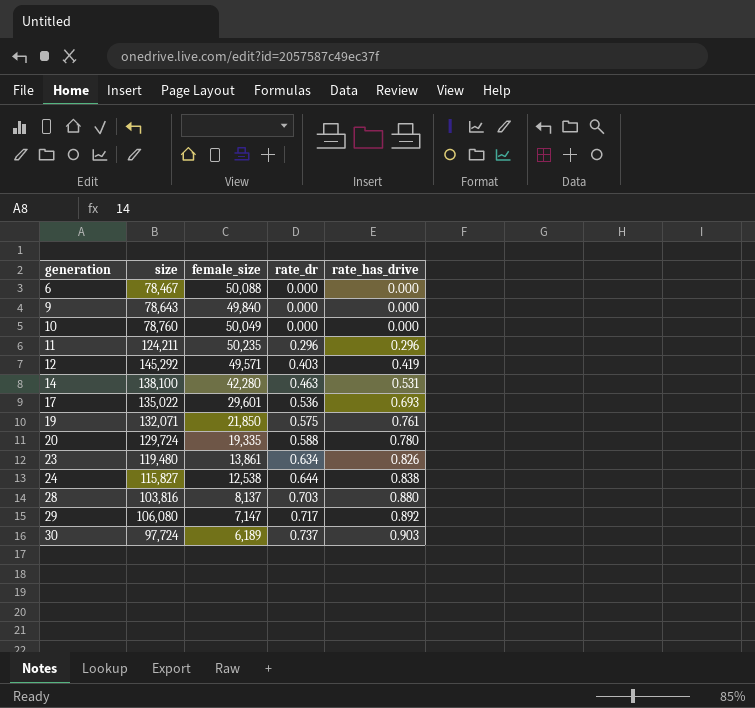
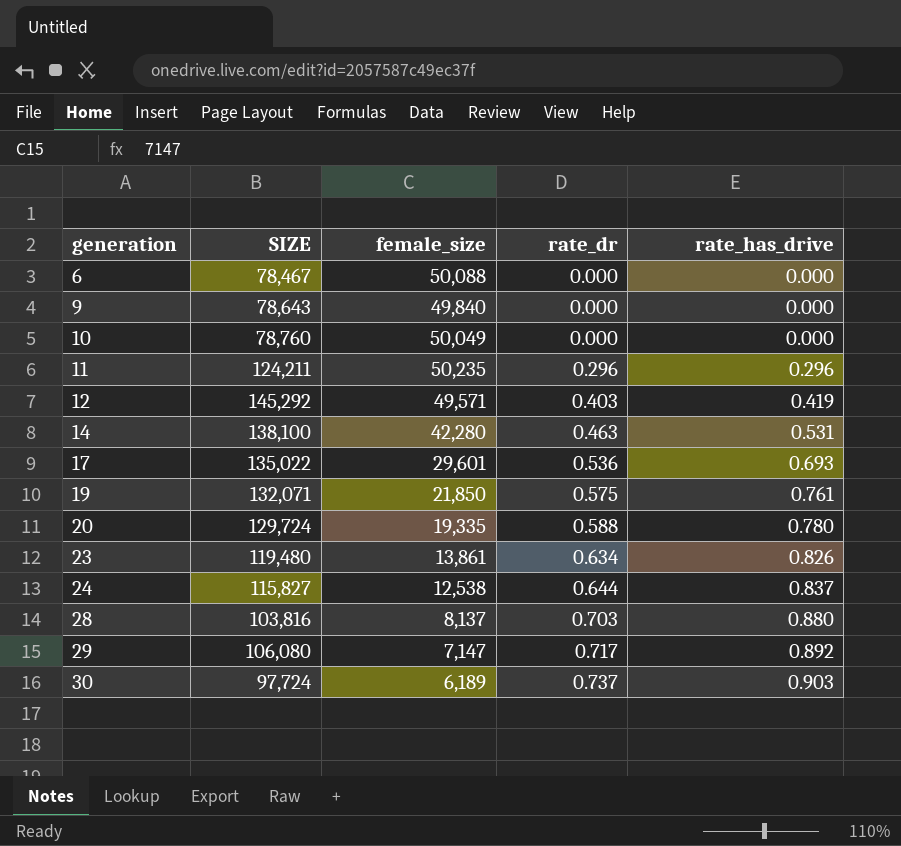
column name: size -> SIZE
24 | rate_has_drive: 0.838 -> 0.837

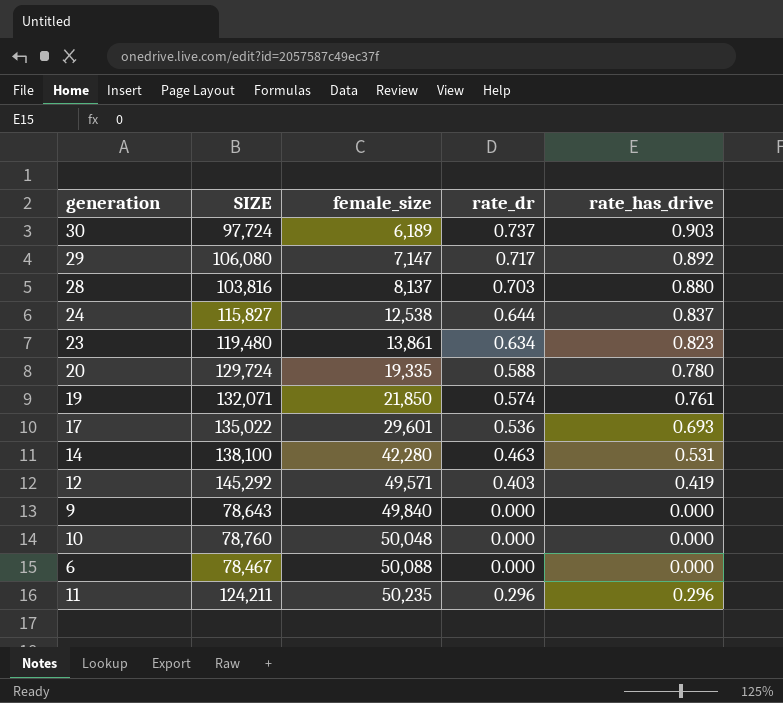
row order: generation ascending -> female_size ascending
23 | rate_has_drive: 0.826 -> 0.823
19 | rate_dr: 0.575 -> 0.574
10 | female_size: 50,049 -> 50,048

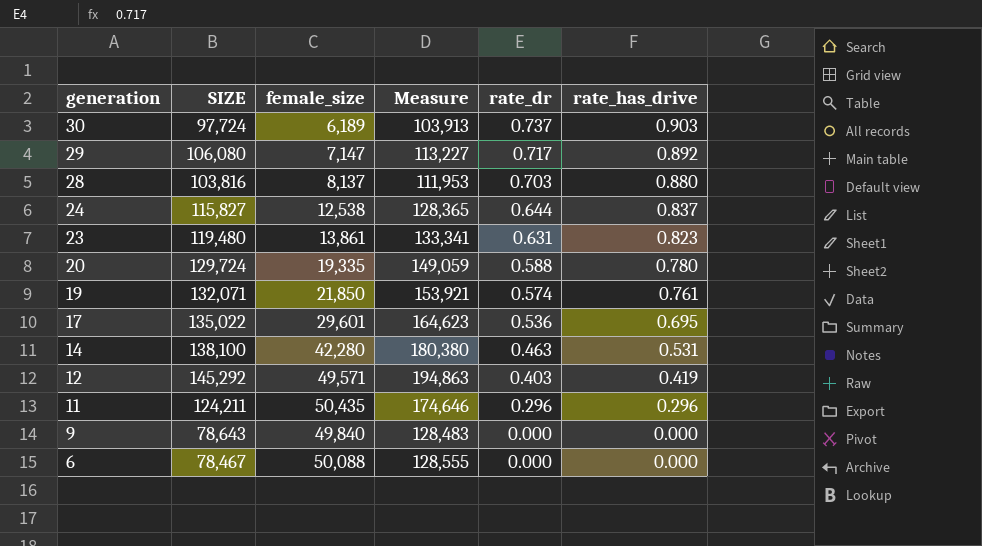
row order: female_size ascending -> generation descending
column Measure | formula: none -> [SIZE] + [female_size]
row 10: 78,760 | 50,048 | 0.000 | 0.000 -> none
23 | rate_dr: 0.634 -> 0.631
17 | rate_has_drive: 0.693 -> 0.695
11 | female_size: 50,235 -> 50,435

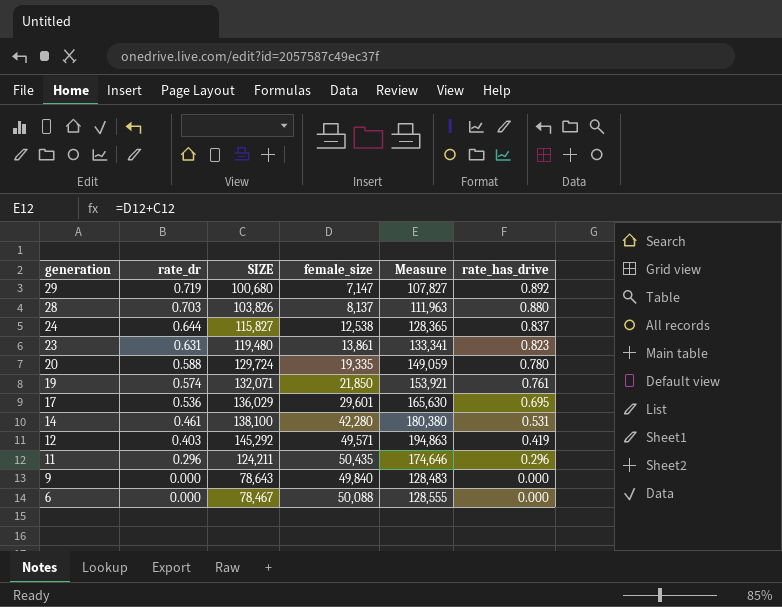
column rate_dr | position: 5 -> 2
row 30: 97,724 | 6,189 | 103,913 | 0.737 | 0.903 -> none
29 | rate_dr: 0.717 -> 0.719
29 | SIZE: 106,080 -> 100,680
29 | Measure: 113,227 -> 107,827
28 | SIZE: 103,816 -> 103,826
28 | Measure: 111,953 -> 111,963
17 | SIZE: 135,022 -> 136,029
17 | Measure: 164,623 -> 165,630
14 | rate_dr: 0.463 -> 0.461

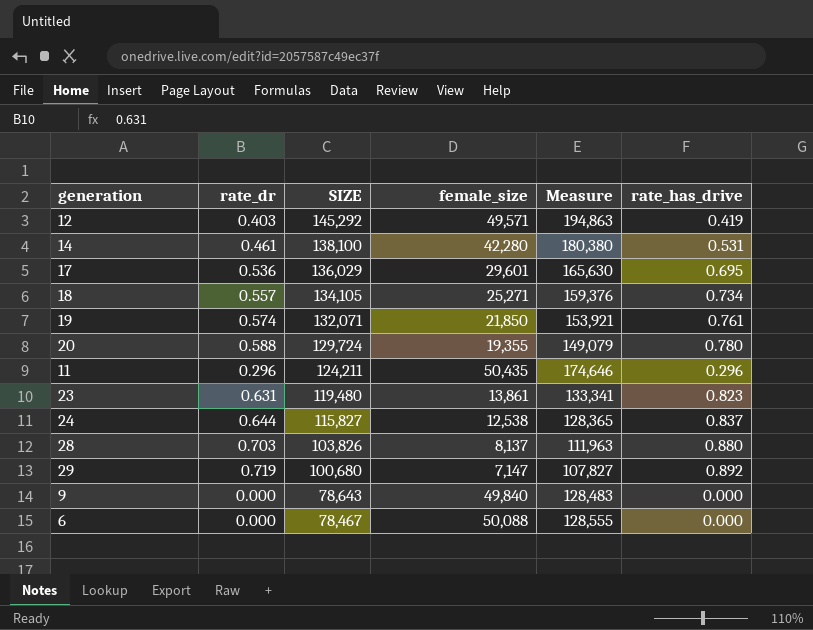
row order: generation descending -> SIZE descending
row 18: none -> 0.557 | 134,105 | 25,271 | 159,376 | 0.734
20 | female_size: 19,335 -> 19,355
20 | Measure: 149,059 -> 149,079

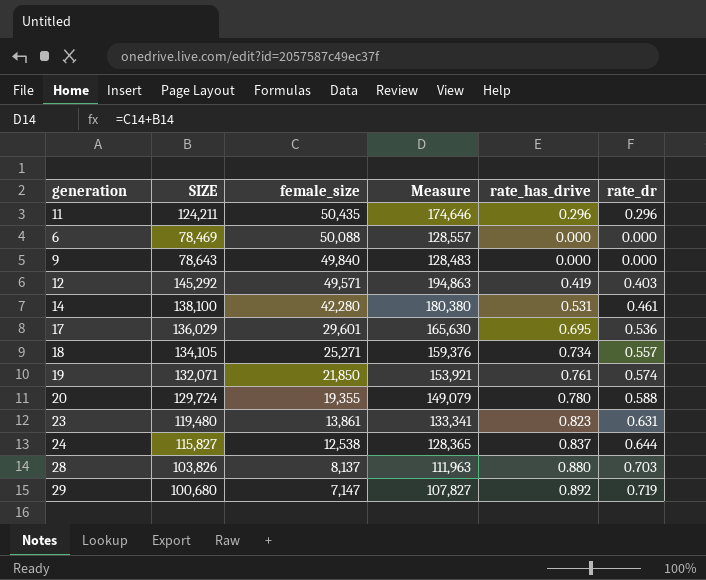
row order: SIZE descending -> female_size descending
column rate_dr | position: 2 -> 6
6 | SIZE: 78,467 -> 78,469
6 | Measure: 128,555 -> 128,557

